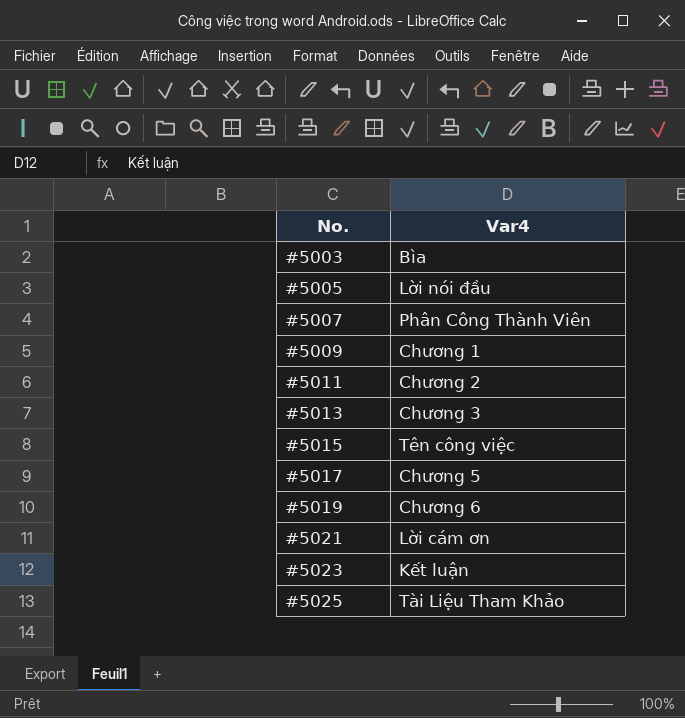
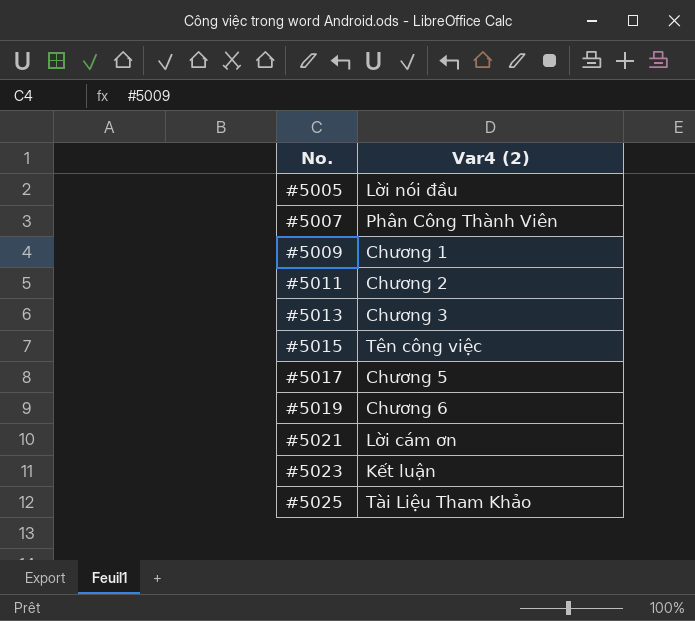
column name: Var4 -> Var4 (2)
row #5003: Bìa -> none

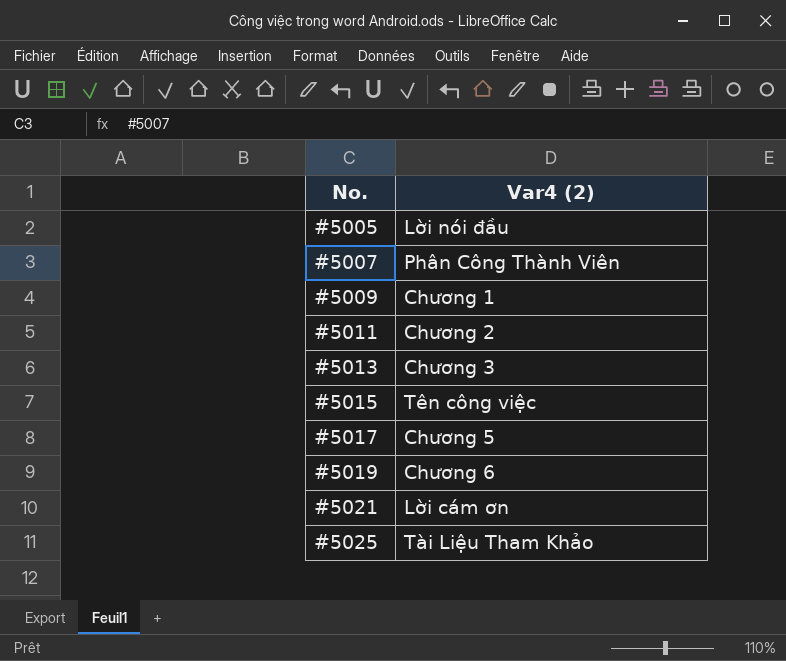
row #5023: Kết luận -> none

